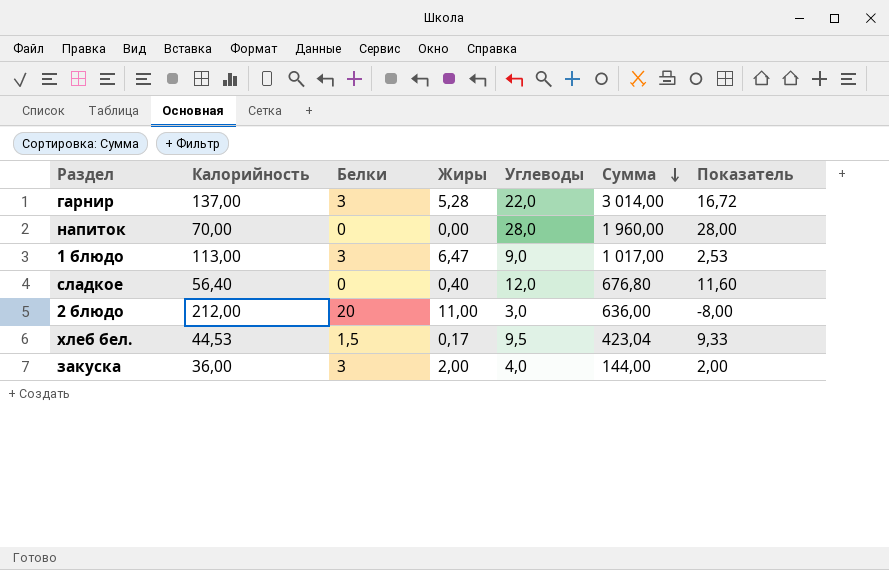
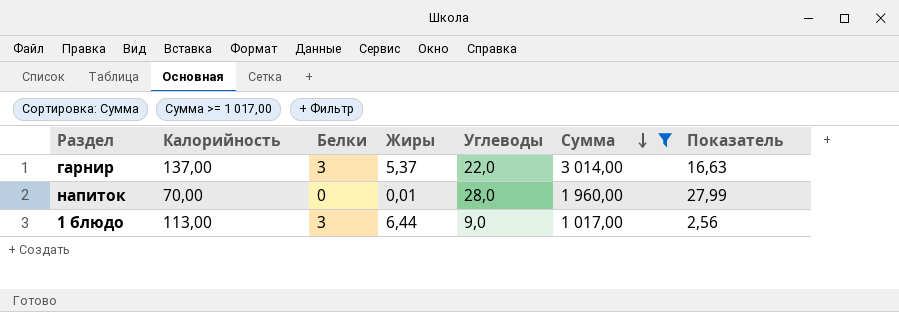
filter: none -> Сумма >= 1 017,00
гарнир | Жиры: 5,28 -> 5,37
гарнир | Показатель: 16,72 -> 16,63
напиток | Жиры: 0,00 -> 0,01
напиток | Показатель: 28,00 -> 27,99
1 блюдо | Жиры: 6,47 -> 6,44
1 блюдо | Показатель: 2,53 -> 2,56

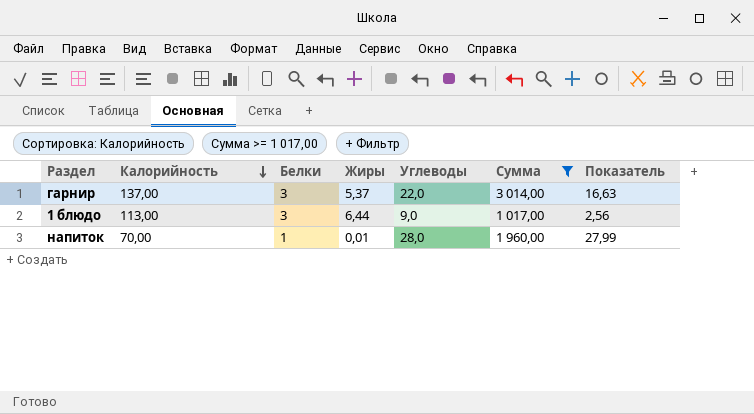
row order: Сумма descending -> Калорийность descending
напиток | Белки: 0 -> 1

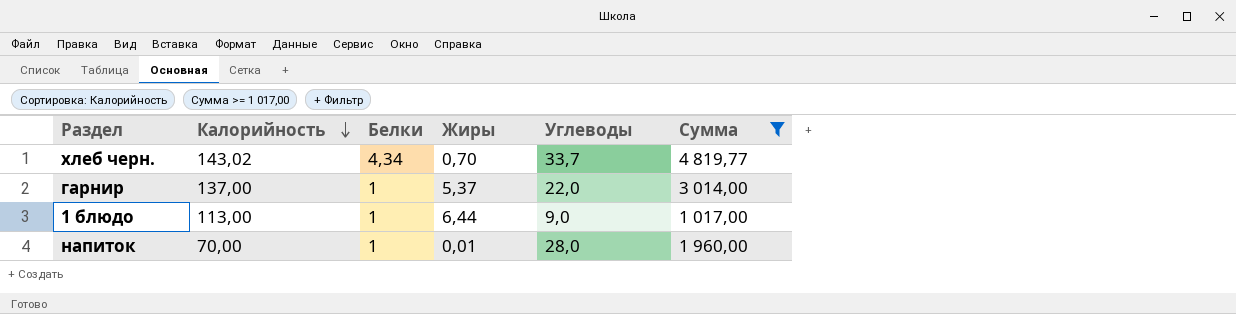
column Показатель | formula: [Углеводы] - [Жиры] -> none
row хлеб черн.: none -> 143,02 | 4,34 | 0,70 | 33,7 | 4 819,77
гарнир | Белки: 3 -> 1
1 блюдо | Белки: 3 -> 1

